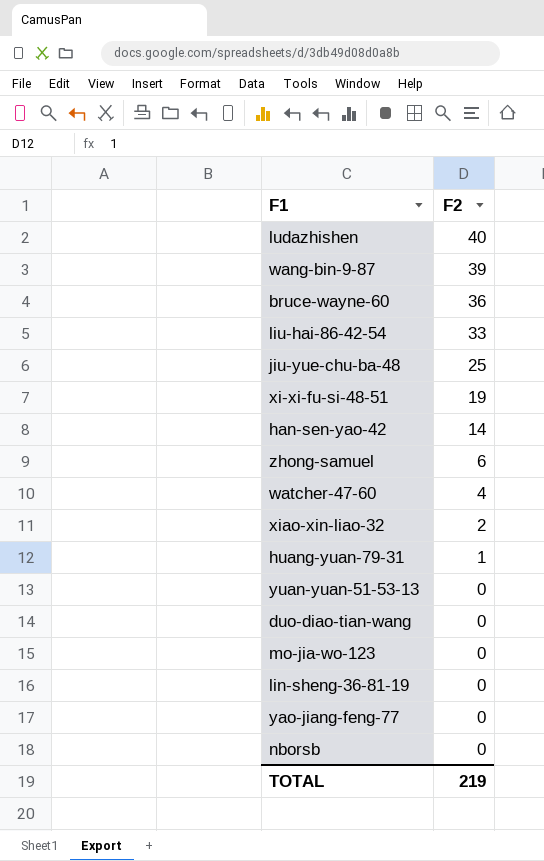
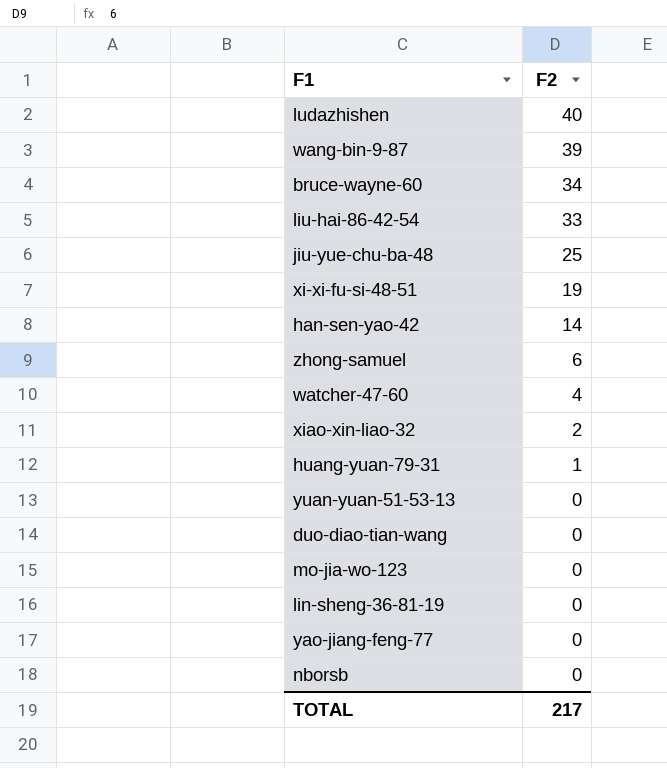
bruce-wayne-60 | F2: 36 -> 34
TOTAL | F2: 219 -> 217

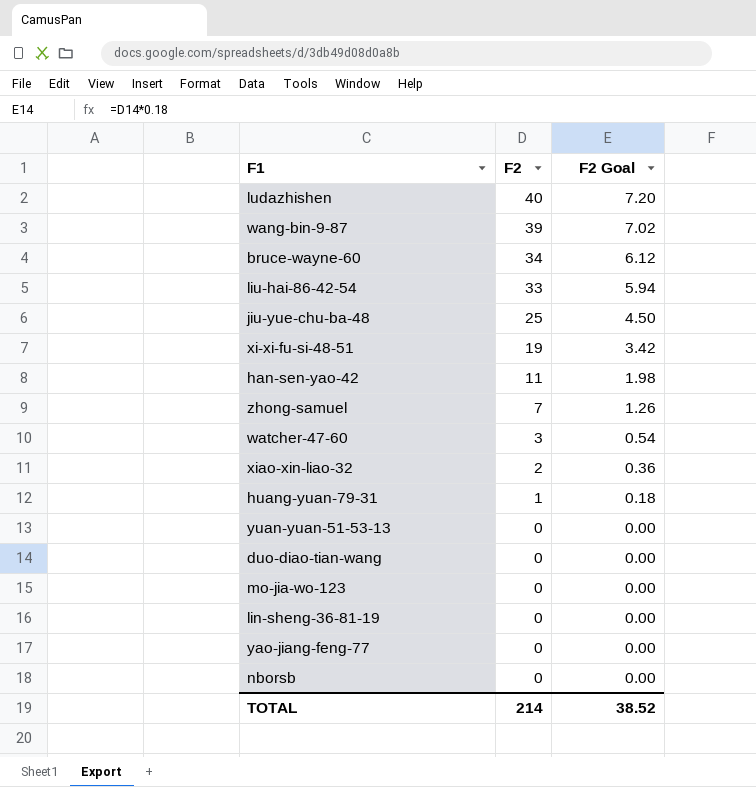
column F2 Goal | formula: none -> [F2] * 0.18
han-sen-yao-42 | F2: 14 -> 11
zhong-samuel | F2: 6 -> 7
watcher-47-60 | F2: 4 -> 3
TOTAL | F2: 217 -> 214

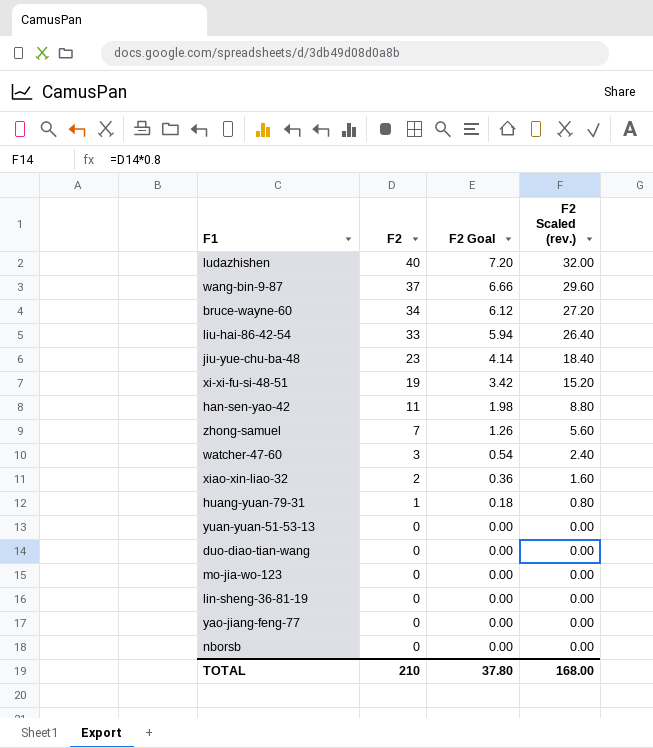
column F2 Scaled (rev.) | formula: none -> [F2] * 0.8
wang-bin-9-87 | F2: 39 -> 37
wang-bin-9-87 | F2 Goal: 7.02 -> 6.66
jiu-yue-chu-ba-48 | F2: 25 -> 23
jiu-yue-chu-ba-48 | F2 Goal: 4.50 -> 4.14
TOTAL | F2: 214 -> 210
TOTAL | F2 Goal: 38.52 -> 37.80

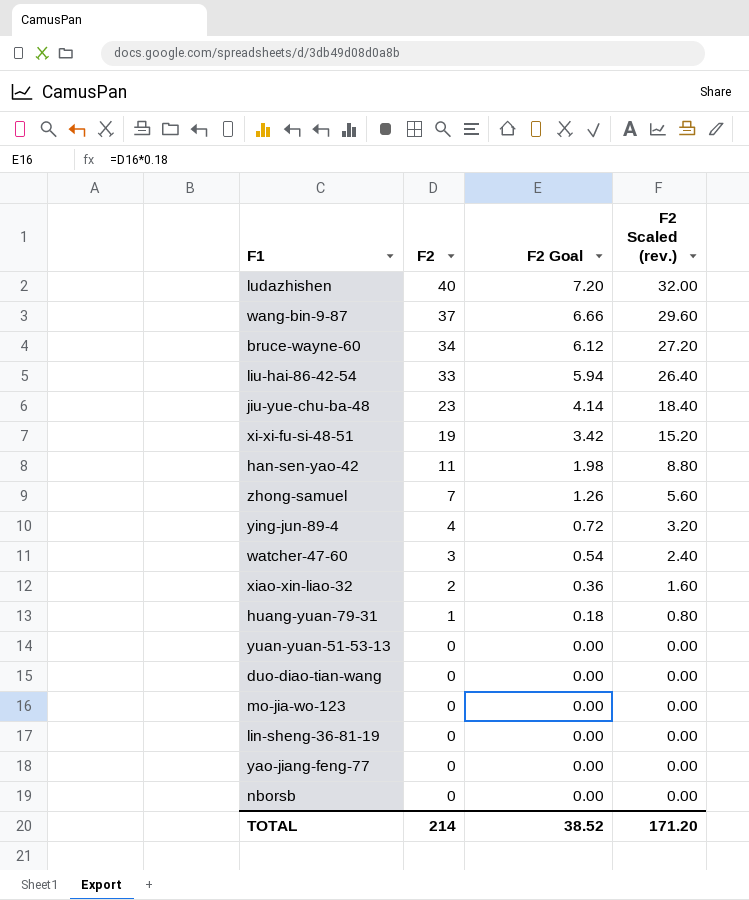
row ying-jun-89-4: none -> 4 | 0.72 | 3.20
TOTAL | F2: 210 -> 214
TOTAL | F2 Goal: 37.80 -> 38.52
TOTAL | F2 Scaled (rev.): 168.00 -> 171.20

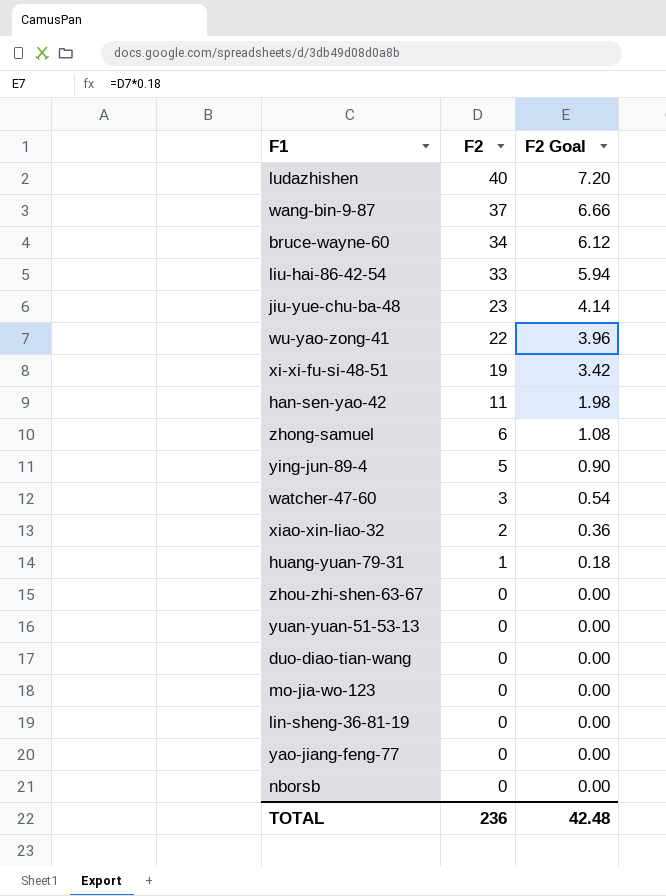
column F2 Scaled (rev.) | formula: [F2] * 0.8 -> none
row wu-yao-zong-41: none -> 22 | 3.96
zhong-samuel | F2: 7 -> 6
zhong-samuel | F2 Goal: 1.26 -> 1.08
ying-jun-89-4 | F2: 4 -> 5
ying-jun-89-4 | F2 Goal: 0.72 -> 0.90
row zhou-zhi-shen-63-67: none -> 0 | 0.00
TOTAL | F2: 214 -> 236
TOTAL | F2 Goal: 38.52 -> 42.48

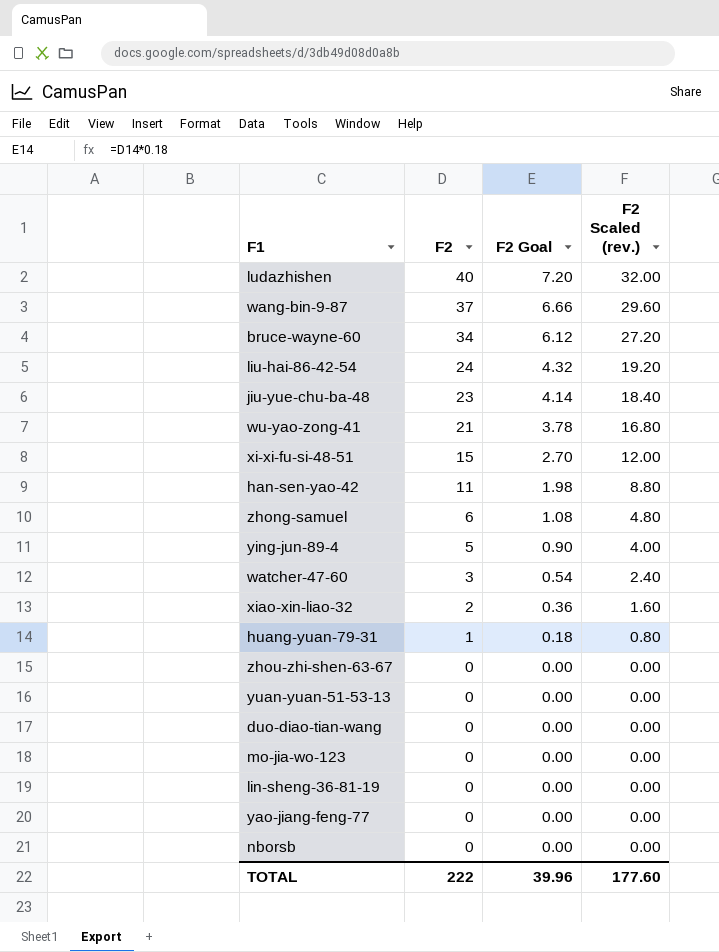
column F2 Scaled (rev.) | formula: none -> [F2] * 0.8
liu-hai-86-42-54 | F2: 33 -> 24
liu-hai-86-42-54 | F2 Goal: 5.94 -> 4.32
wu-yao-zong-41 | F2: 22 -> 21
wu-yao-zong-41 | F2 Goal: 3.96 -> 3.78
xi-xi-fu-si-48-51 | F2: 19 -> 15
xi-xi-fu-si-48-51 | F2 Goal: 3.42 -> 2.70
TOTAL | F2: 236 -> 222
TOTAL | F2 Goal: 42.48 -> 39.96

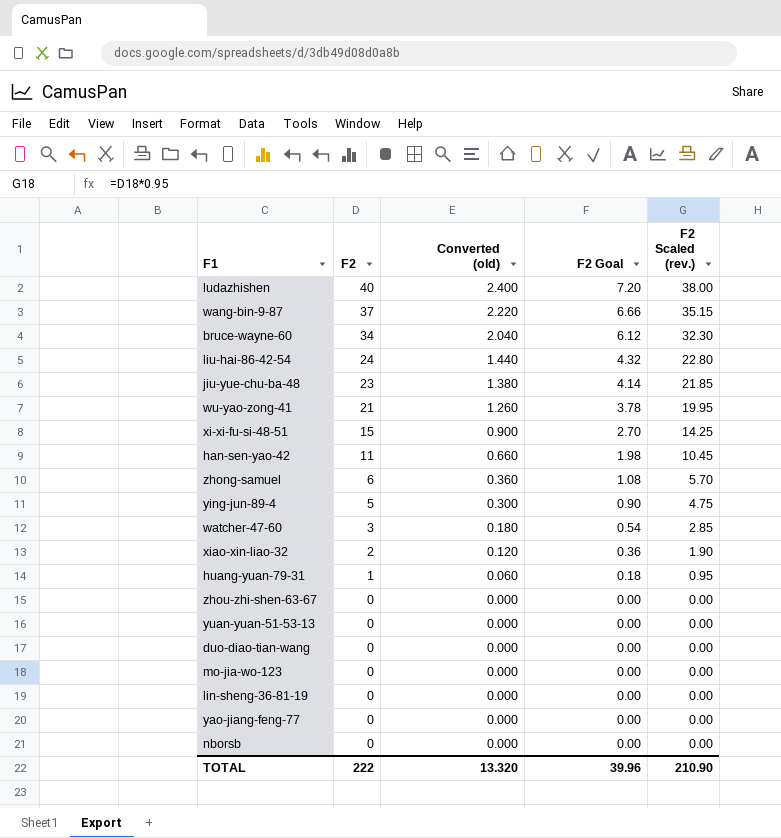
column Converted (old) | formula: none -> [F2] * 0.06
column F2 Scaled (rev.) | formula: [F2] * 0.8 -> [F2] * 0.95
TOTAL | F2 Scaled (rev.): 177.60 -> 210.90

